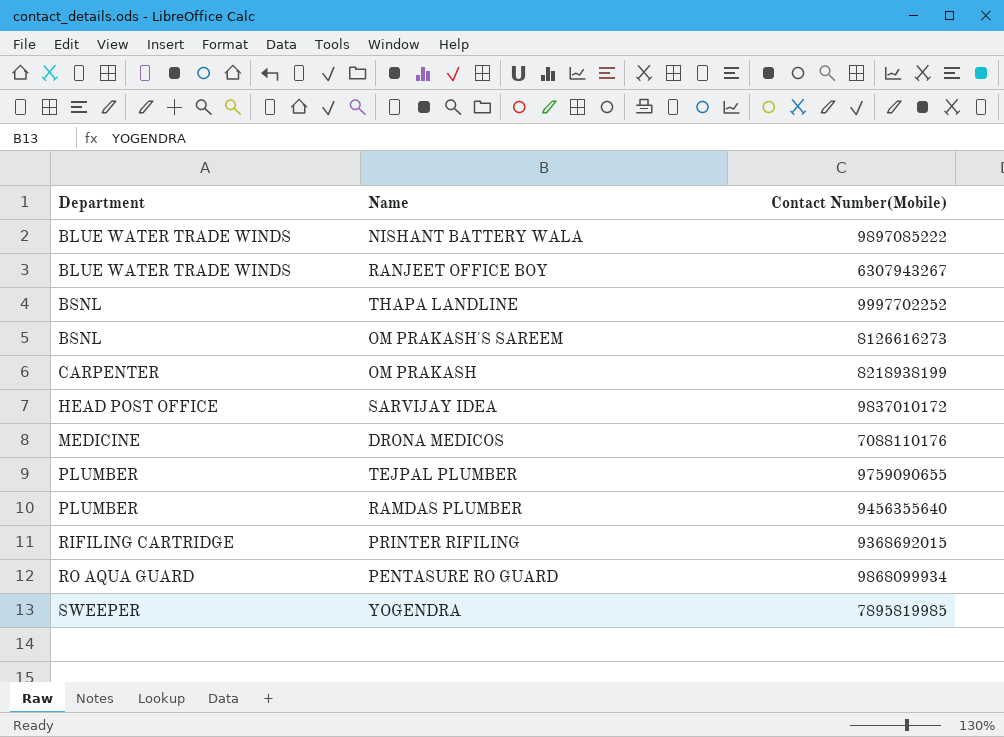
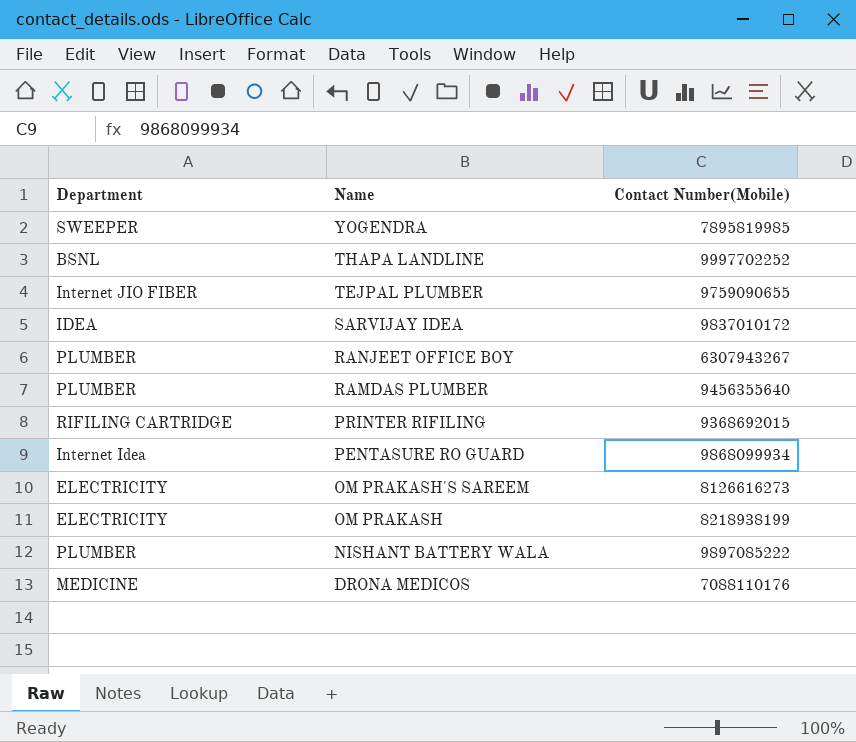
row order: Department ascending -> Name descending
TEJPAL PLUMBER | Department: PLUMBER -> Internet JIO FIBER
SARVIJAY IDEA | Department: HEAD POST OFFICE -> IDEA
RANJEET OFFICE BOY | Department: BLUE WATER TRADE WINDS -> PLUMBER
PENTASURE RO GUARD | Department: RO AQUA GUARD -> Internet Idea
OM PRAKASH'S SAREEM | Department: BSNL -> ELECTRICITY
OM PRAKASH | Department: CARPENTER -> ELECTRICITY
NISHANT BATTERY WALA | Department: BLUE WATER TRADE WINDS -> PLUMBER

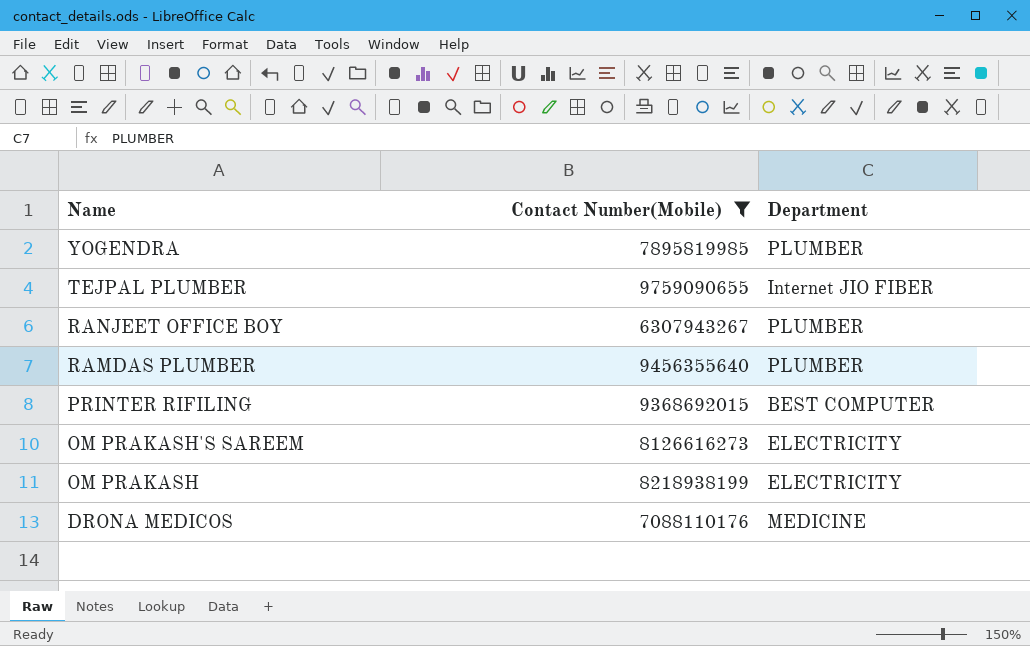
filter: none -> Contact Number(Mobile) <= 9759090655
column Department | position: 1 -> 3
YOGENDRA | Department: SWEEPER -> PLUMBER
PRINTER RIFILING | Department: RIFILING CARTRIDGE -> BEST COMPUTER

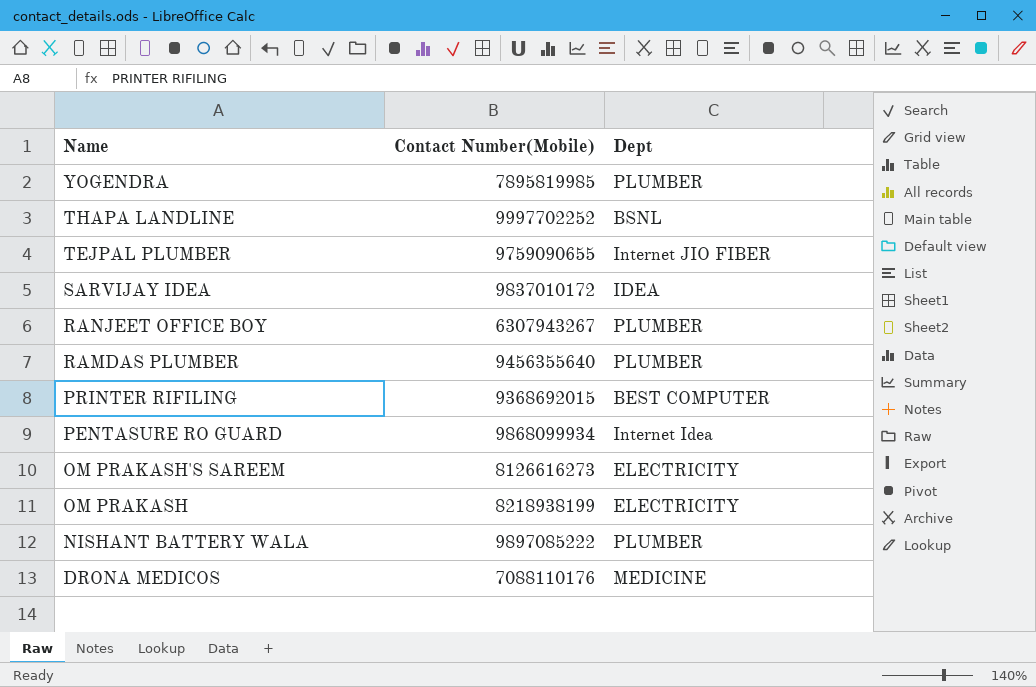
filter: Contact Number(Mobile) <= 9759090655 -> none
column name: Department -> Dept

